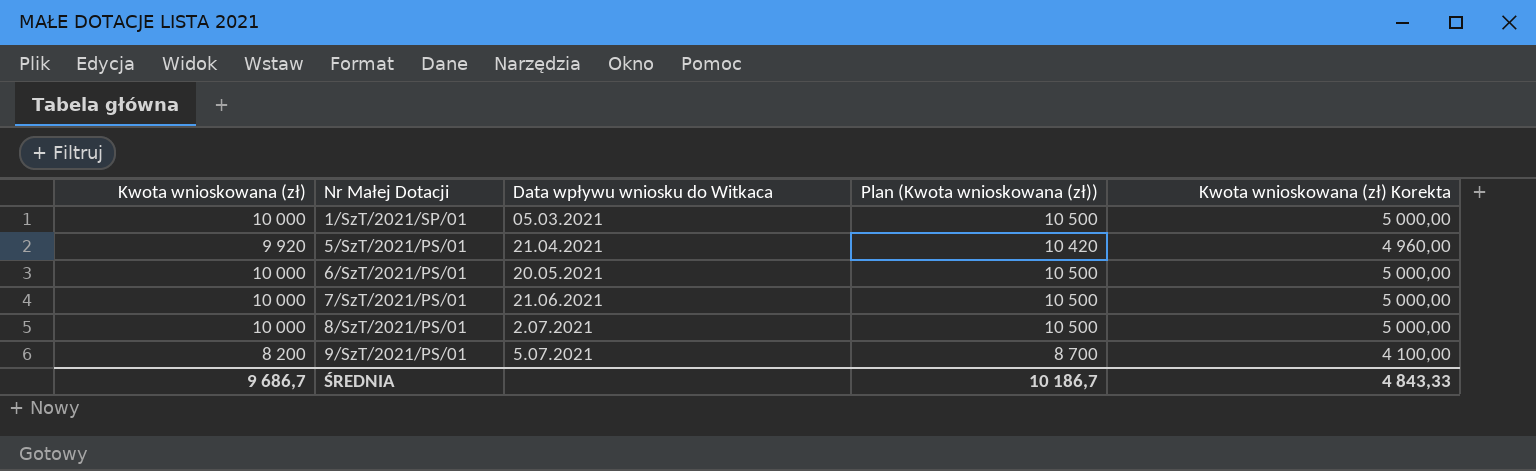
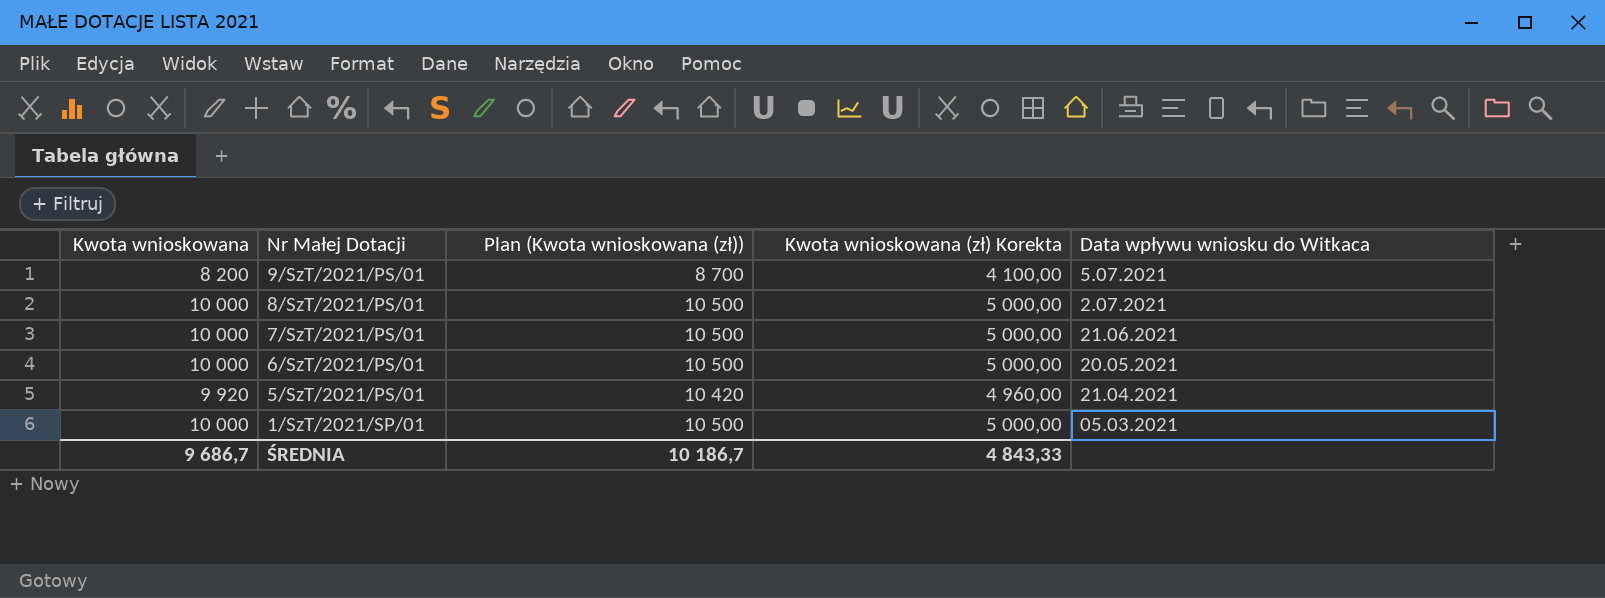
row order: Nr Małej Dotacji ascending -> Nr Małej Dotacji descending
column name: Kwota wnioskowana (zł) -> Kwota wnioskowana
column Data wpływu wniosku do Witkaca | position: 3 -> 5

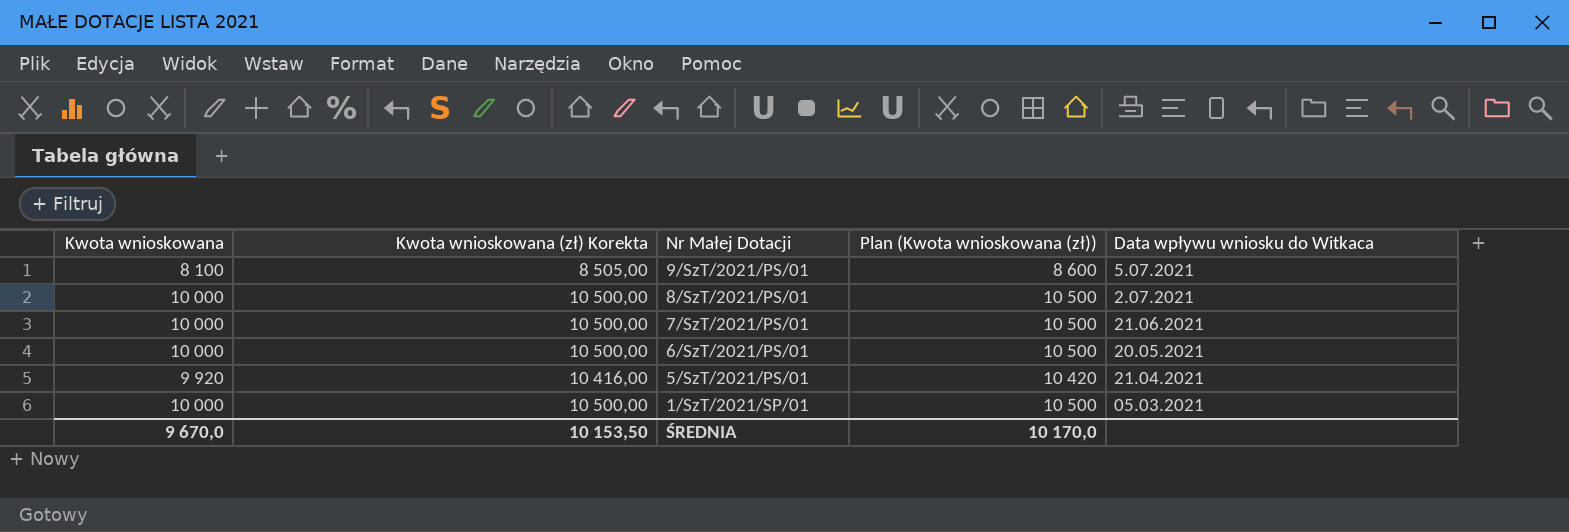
column Kwota wnioskowana (zł) Korekta | formula: [Kwota wnioskowana] * 0,5 -> [Kwota wnioskowana] * 1,05
column Kwota wnioskowana (zł) Korekta | position: 4 -> 2
9/SzT/2021/PS/01 | Kwota wnioskowana: 8 200 -> 8 100
9/SzT/2021/PS/01 | Plan (Kwota wnioskowana (zł)): 8 700 -> 8 600
ŚREDNIA | Kwota wnioskowana: 9 686,7 -> 9 670,0
ŚREDNIA | Kwota wnioskowana (zł) Korekta: 4 843,33 -> 10 153,50
ŚREDNIA | Plan (Kwota wnioskowana (zł)): 10 186,7 -> 10 170,0

